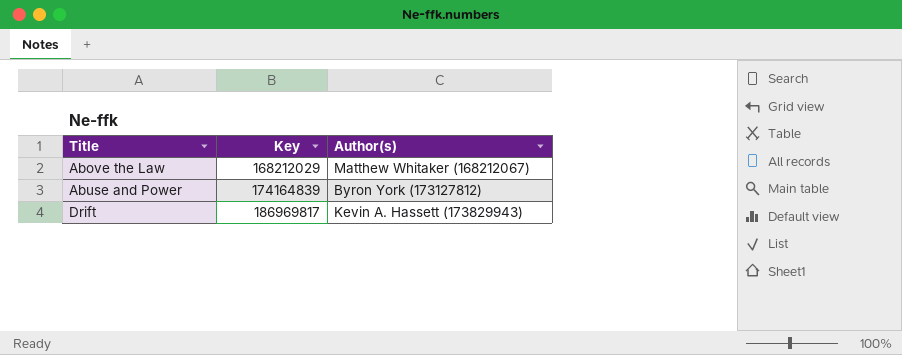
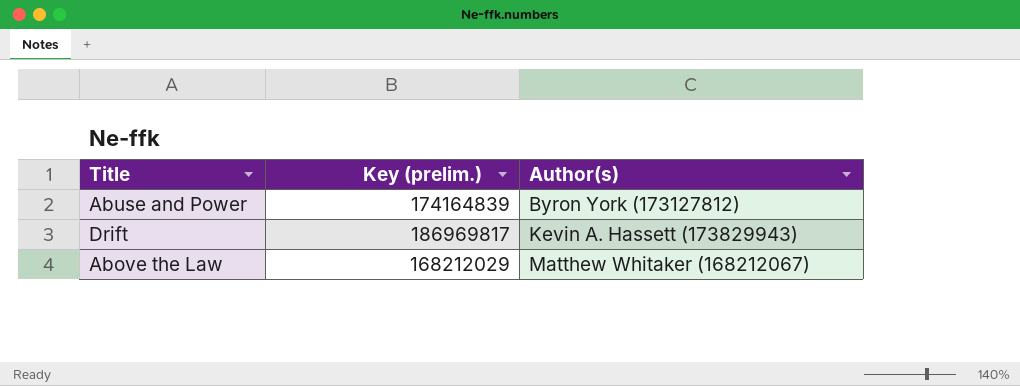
row order: Title ascending -> Author(s) ascending
column name: Key -> Key (prelim.)

